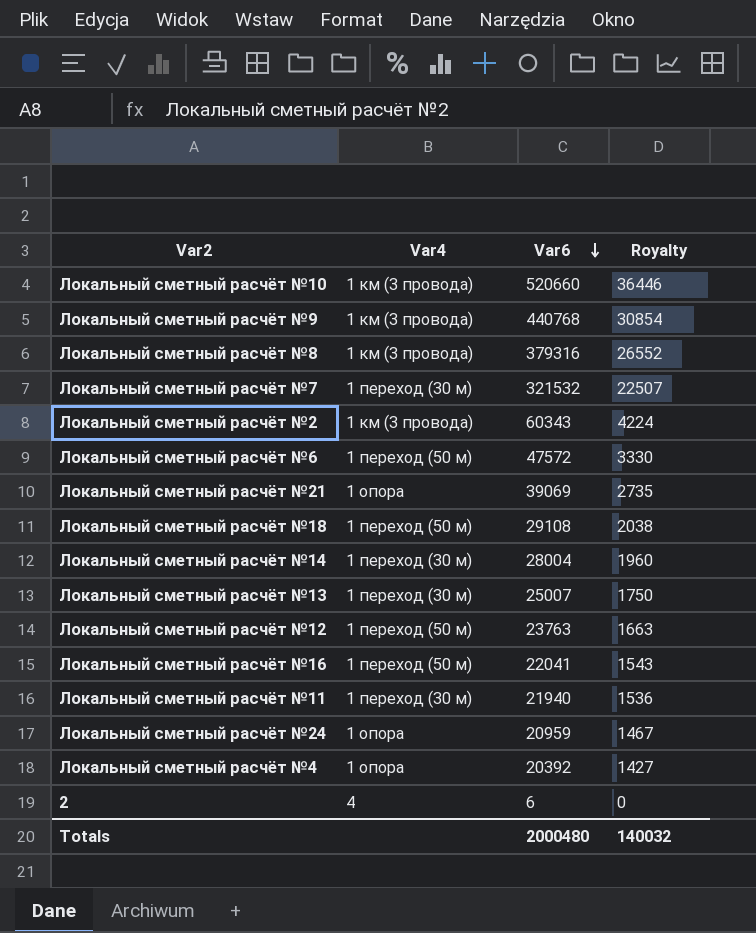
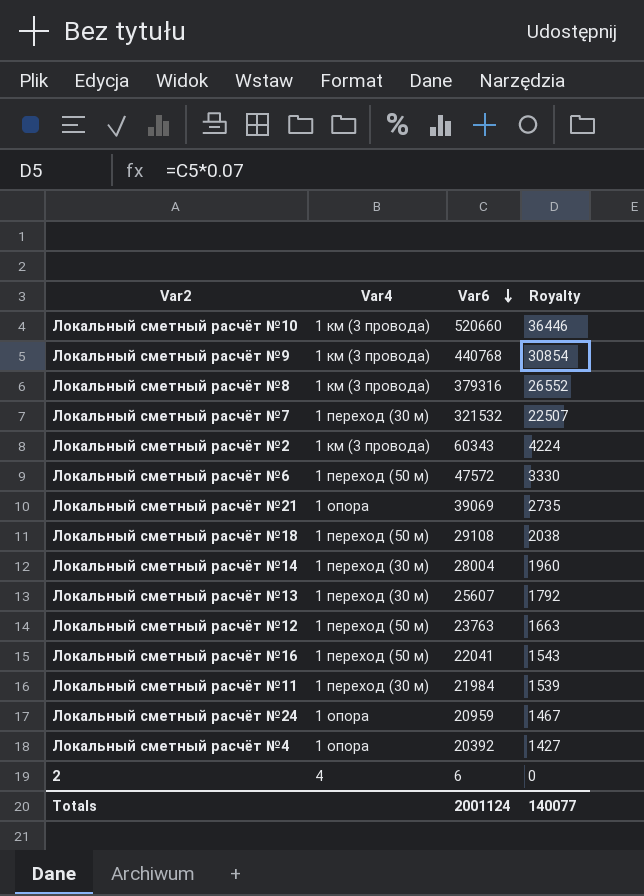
Локальный сметный расчёт №13 | Var6: 25007 -> 25607
Локальный сметный расчёт №13 | Royalty: 1750 -> 1792
Локальный сметный расчёт №11 | Var6: 21940 -> 21984
Локальный сметный расчёт №11 | Royalty: 1536 -> 1539
Totals | Var6: 2000480 -> 2001124
Totals | Royalty: 140032 -> 140077

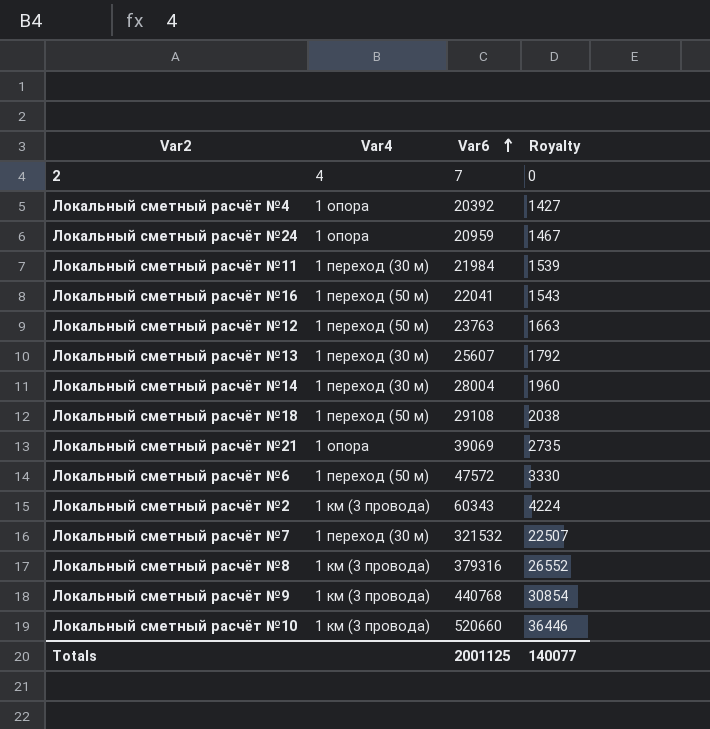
row order: Var6 descending -> Var6 ascending
2 | Var6: 6 -> 7
Totals | Var6: 2001124 -> 2001125

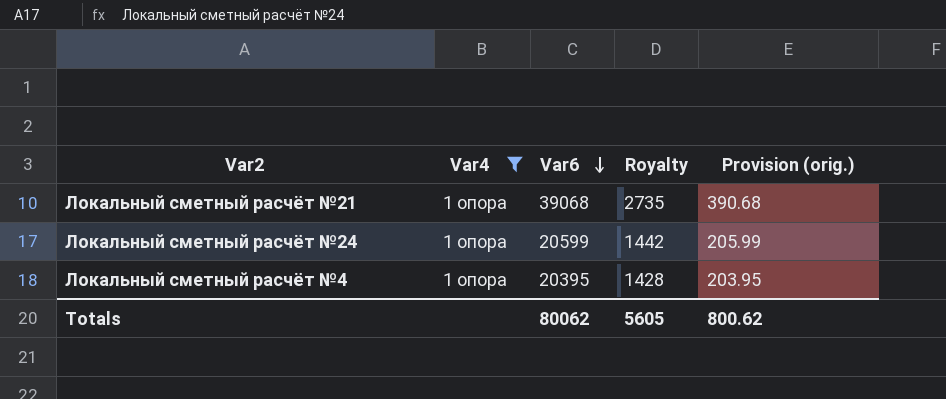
filter: none -> Var4 = 1 опора
row order: Var6 ascending -> Var6 descending
column Provision (orig.) | formula: none -> [Var6] * 0.01
Локальный сметный расчёт №21 | Var6: 39069 -> 39068
Локальный сметный расчёт №24 | Var6: 20959 -> 20599
Локальный сметный расчёт №24 | Royalty: 1467 -> 1442
Локальный сметный расчёт №4 | Var6: 20392 -> 20395
Локальный сметный расчёт №4 | Royalty: 1427 -> 1428
Totals | Var6: 2001125 -> 80062
Totals | Royalty: 140077 -> 5605

